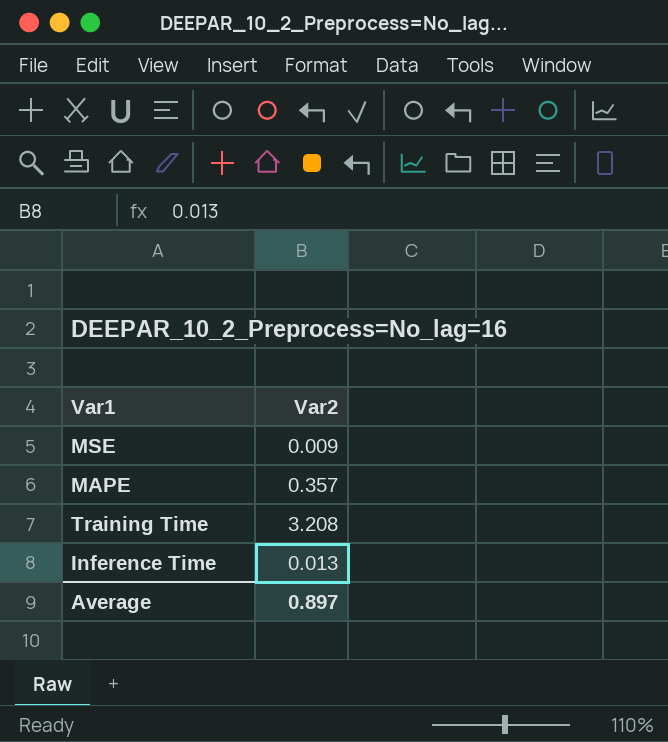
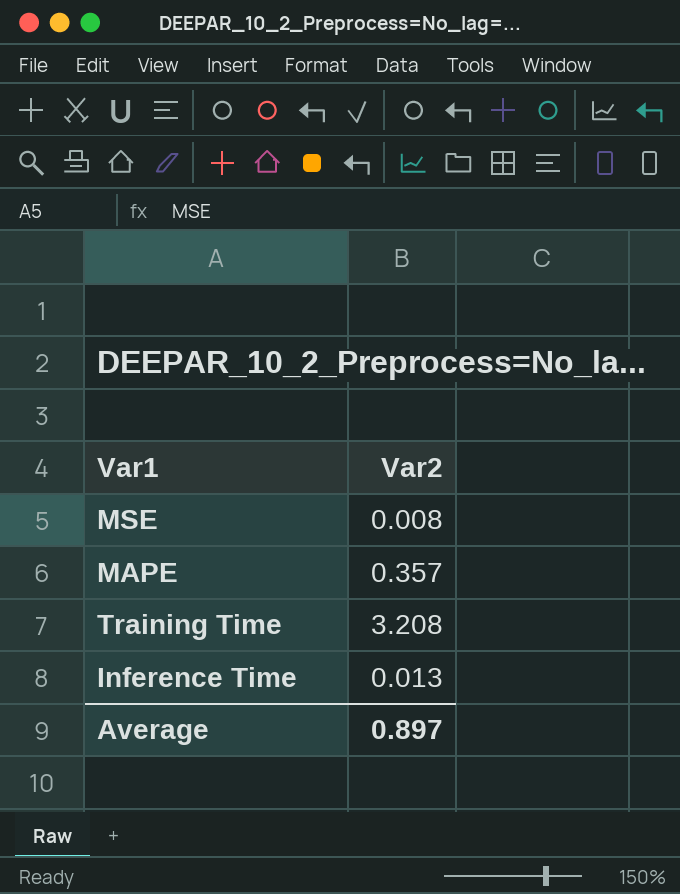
MSE | Var2: 0.009 -> 0.008

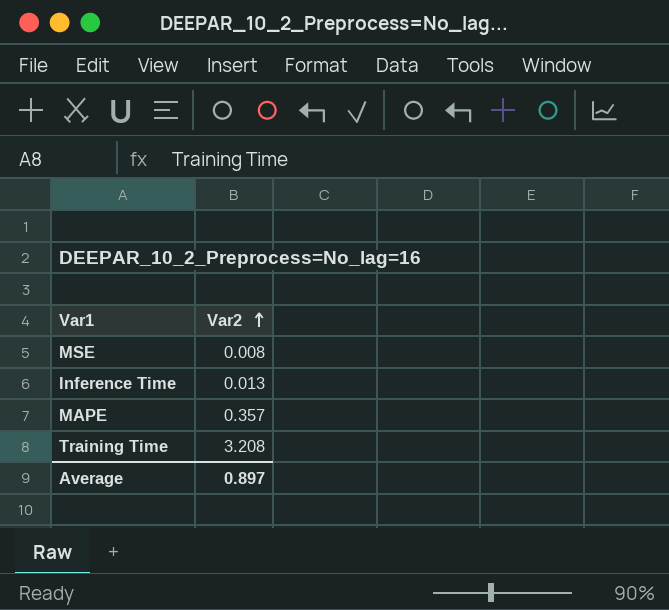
row order: none -> Var2 ascending

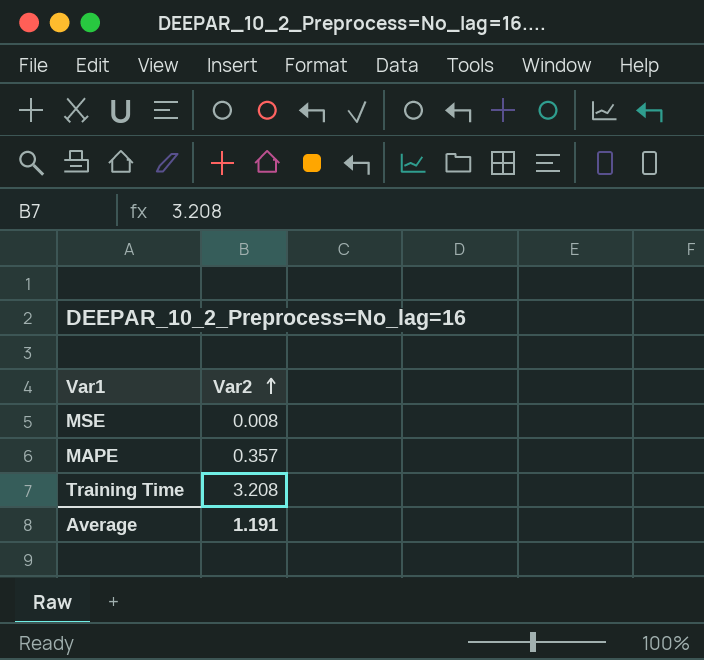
row Inference Time: 0.013 -> none
Average | Var2: 0.897 -> 1.191

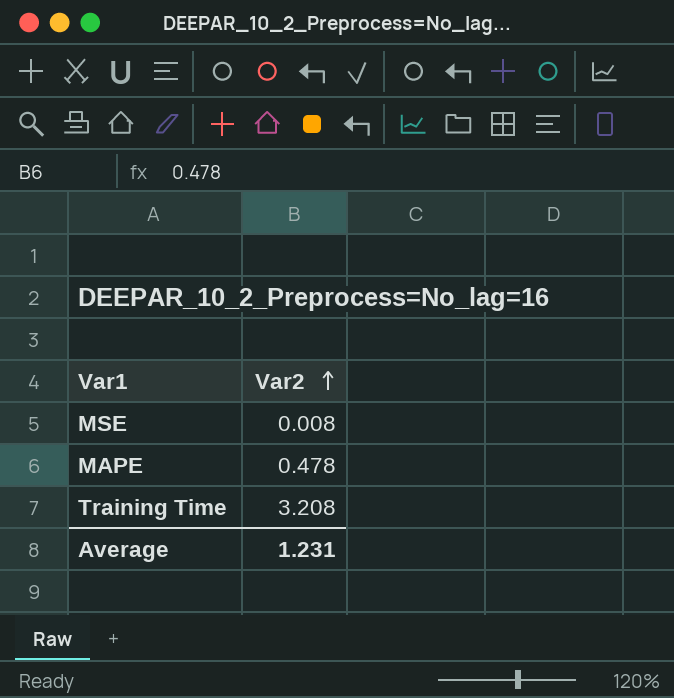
MAPE | Var2: 0.357 -> 0.478
Average | Var2: 1.191 -> 1.231

